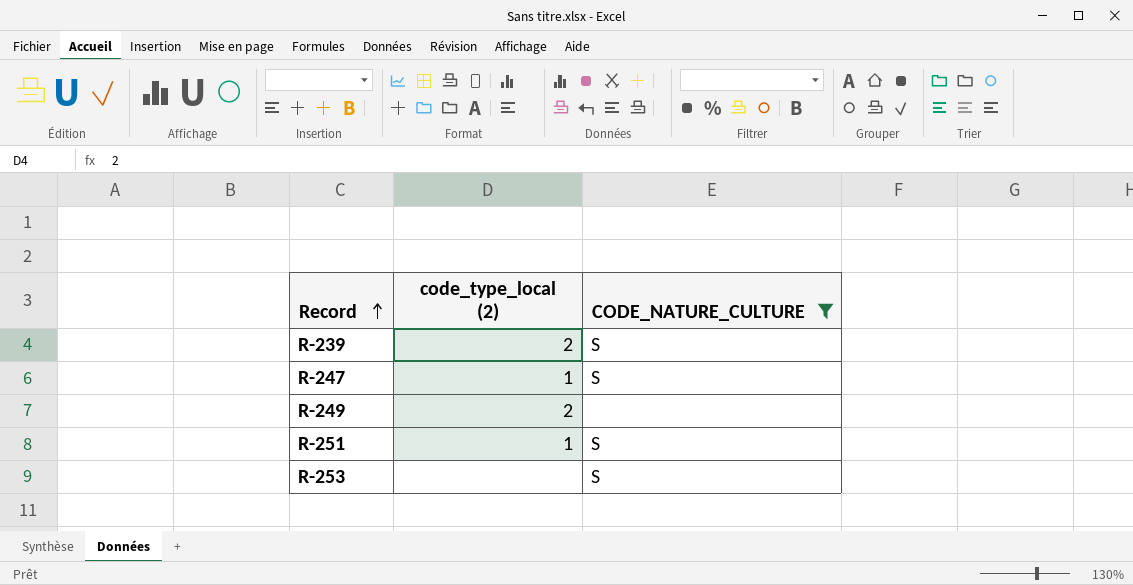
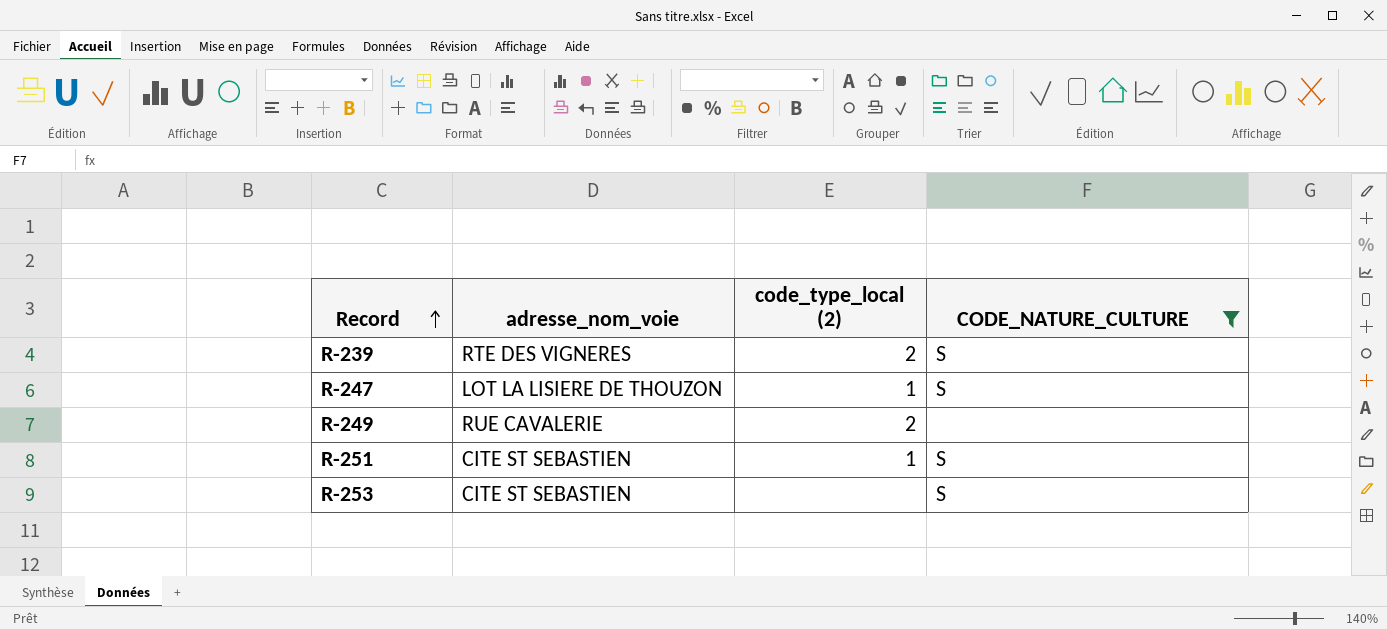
column adresse_nom_voie | position: none -> 2

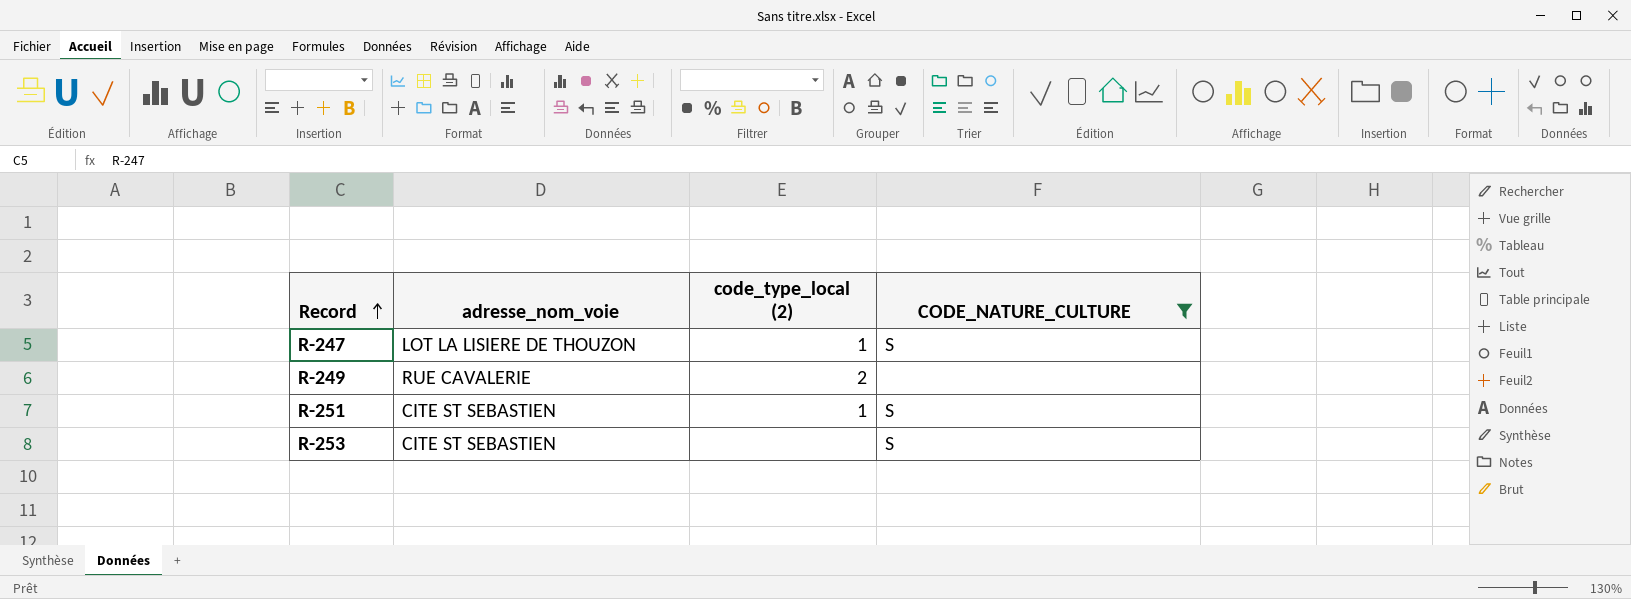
row R-239: RTE DES VIGNERES | 2 | S -> none

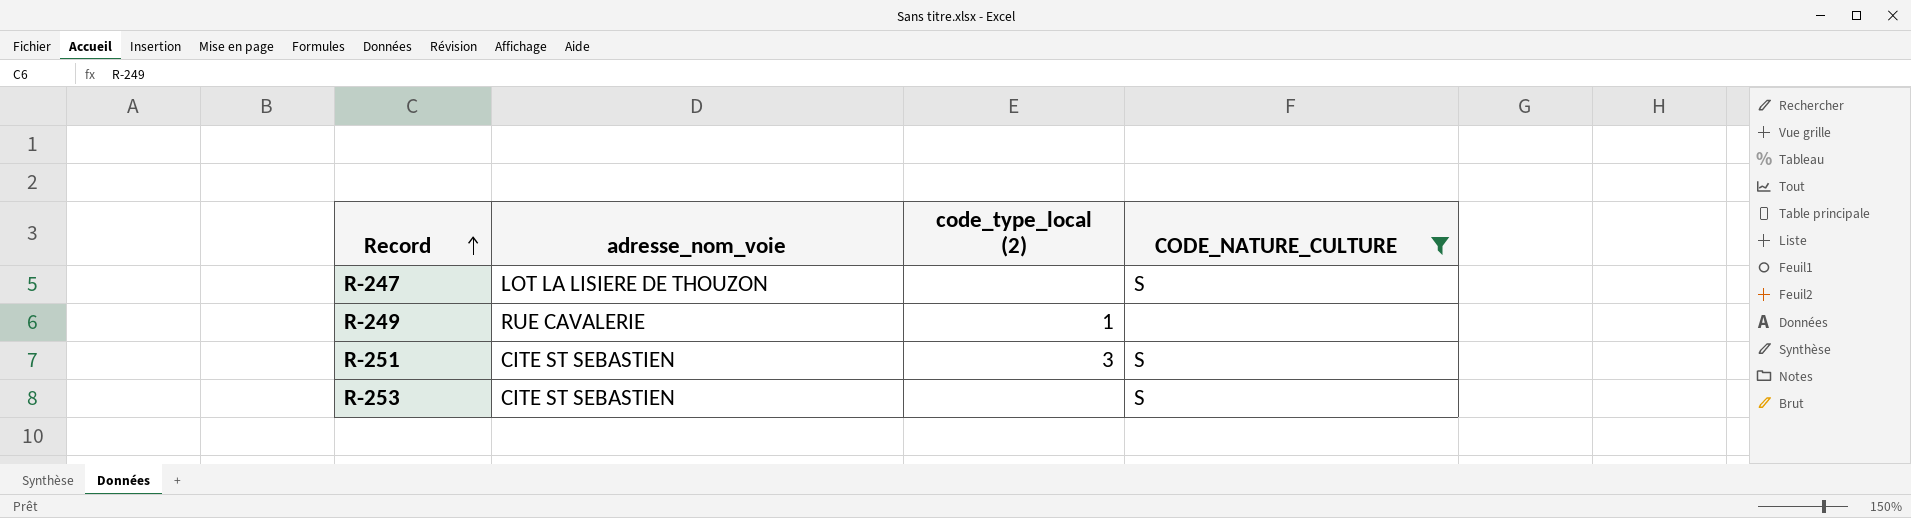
R-247 | code_type_local (2): 1 -> none
R-249 | code_type_local (2): 2 -> 1
R-251 | code_type_local (2): 1 -> 3

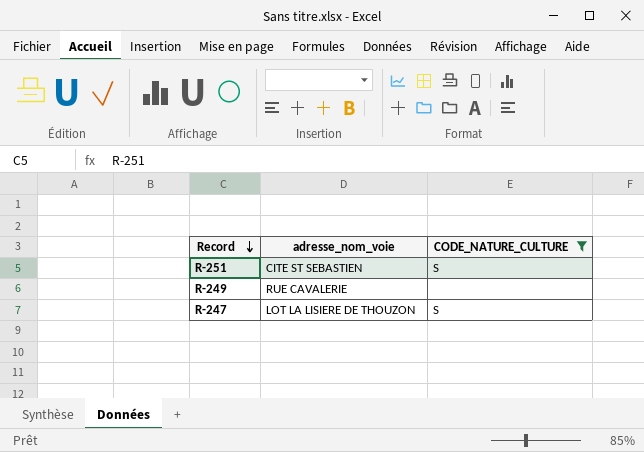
row order: Record ascending -> Record descending
column code_type_local (2) | position: 3 -> none
row R-253: CITE ST SEBASTIEN | none | S -> none

